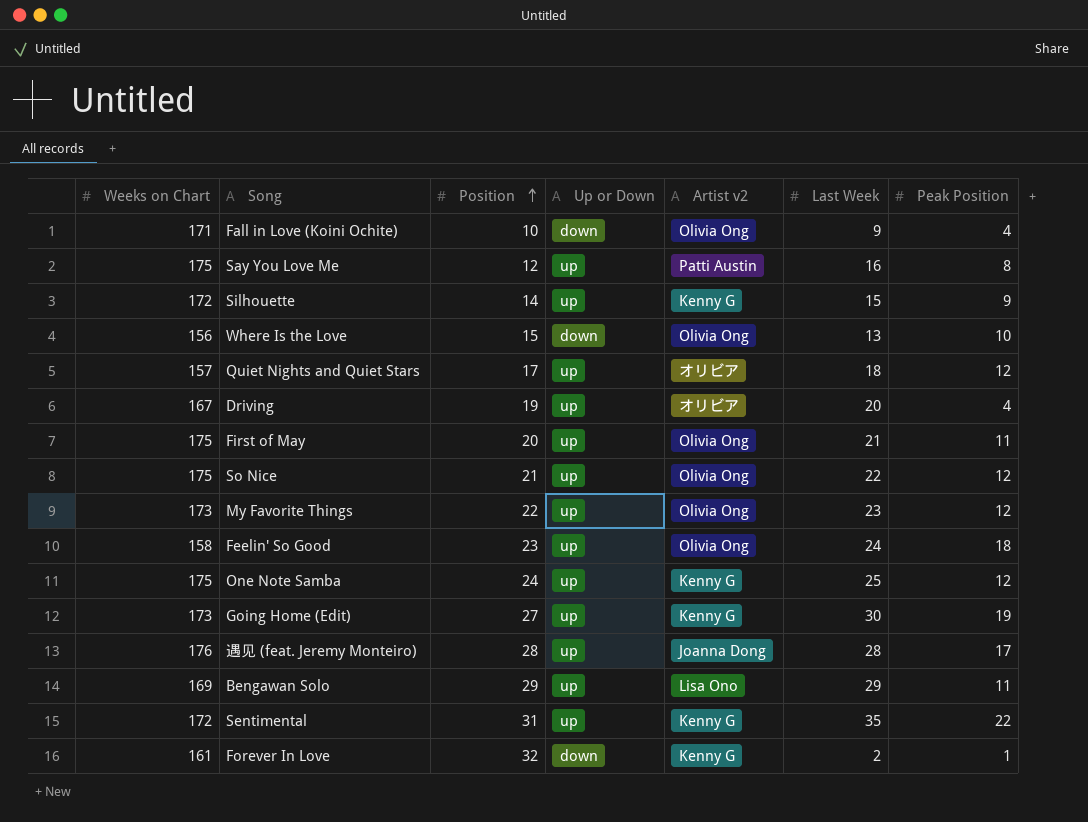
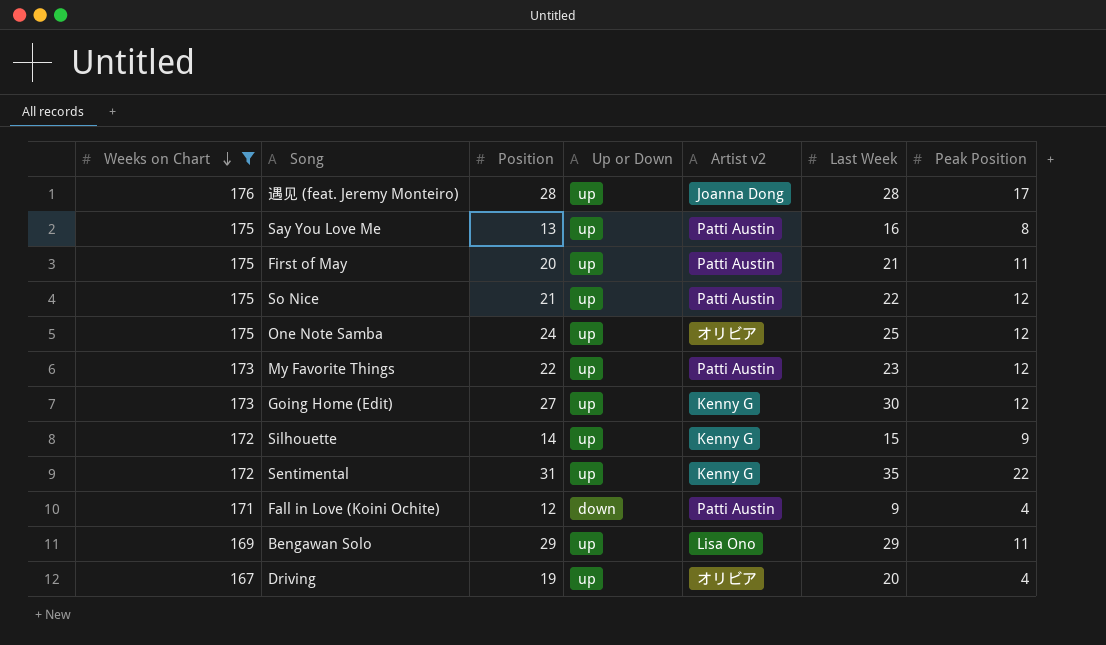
filter: none -> Weeks on Chart >= 167
row order: Position ascending -> Weeks on Chart descending
Say You Love Me | Position: 12 -> 13
First of May | Artist v2: Olivia Ong -> Patti Austin
So Nice | Artist v2: Olivia Ong -> Patti Austin
One Note Samba | Artist v2: Kenny G -> オリビア
My Favorite Things | Artist v2: Olivia Ong -> Patti Austin
Going Home (Edit) | Peak Position: 19 -> 12
Fall in Love (Koini Ochite) | Position: 10 -> 12
Fall in Love (Koini Ochite) | Artist v2: Olivia Ong -> Patti Austin

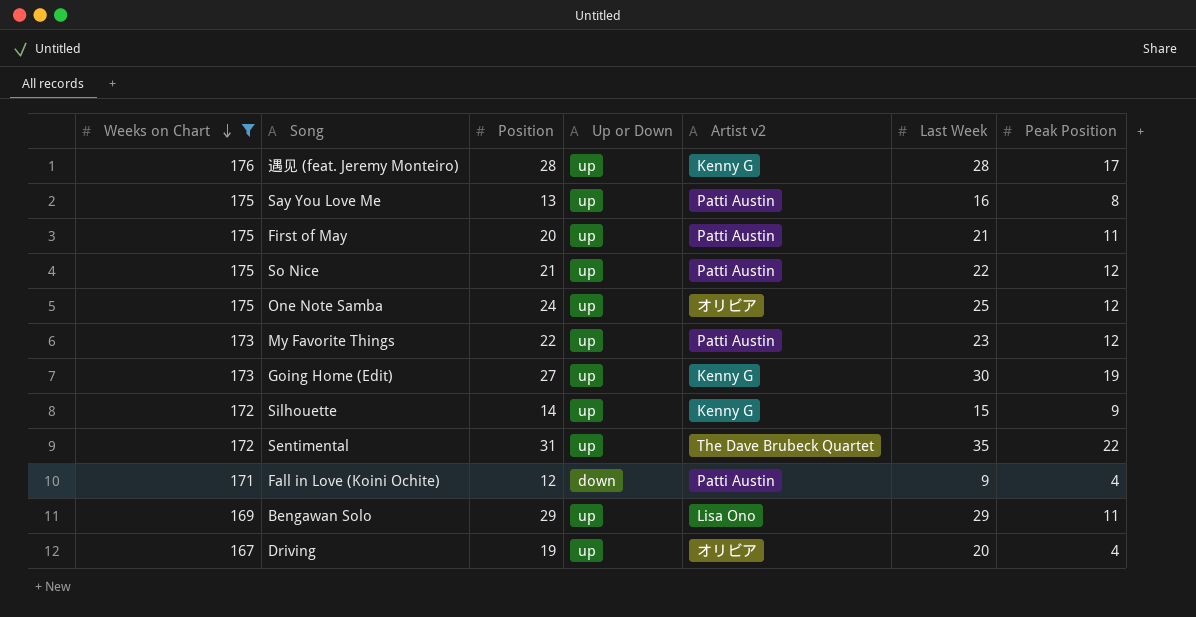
遇见 (feat. Jeremy Monteiro) | Artist v2: Joanna Dong -> Kenny G
Going Home (Edit) | Peak Position: 12 -> 19
Sentimental | Artist v2: Kenny G -> The Dave Brubeck Quartet

